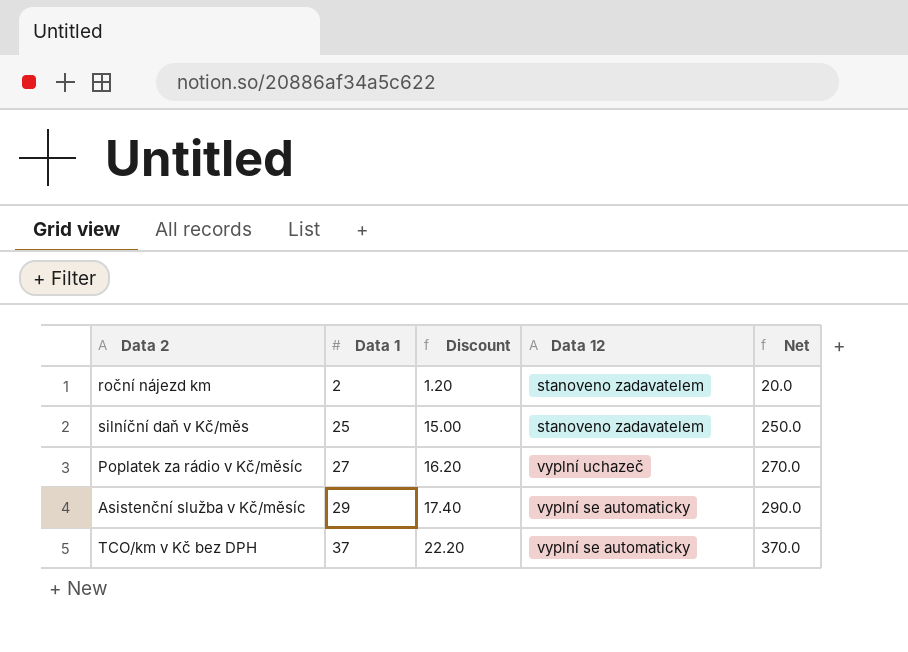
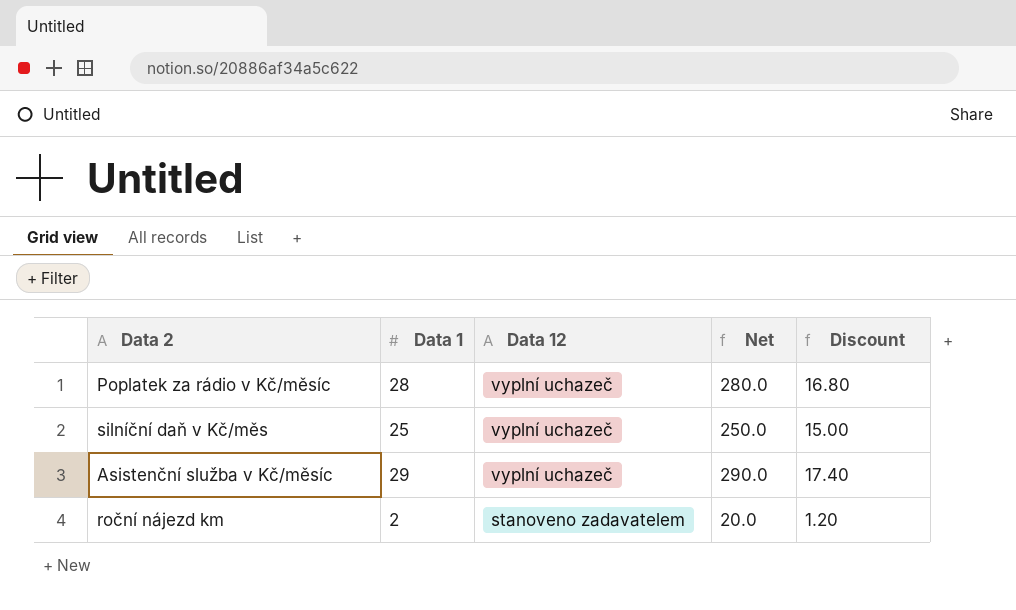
row order: Data 1 ascending -> Data 12 descending
column Discount | position: 3 -> 5
row TCO/km v Kč bez DPH: 37 | 22.20 | vyplní se automaticky | 370.0 -> none
Poplatek za rádio v Kč/měsíc | Data 1: 27 -> 28
Poplatek za rádio v Kč/měsíc | Net: 270.0 -> 280.0
Poplatek za rádio v Kč/měsíc | Discount: 16.20 -> 16.80
silníční daň v Kč/měs | Data 12: stanoveno zadavatelem -> vyplní uchazeč
Asistenční služba v Kč/měsíc | Data 12: vyplní se automaticky -> vyplní uchazeč

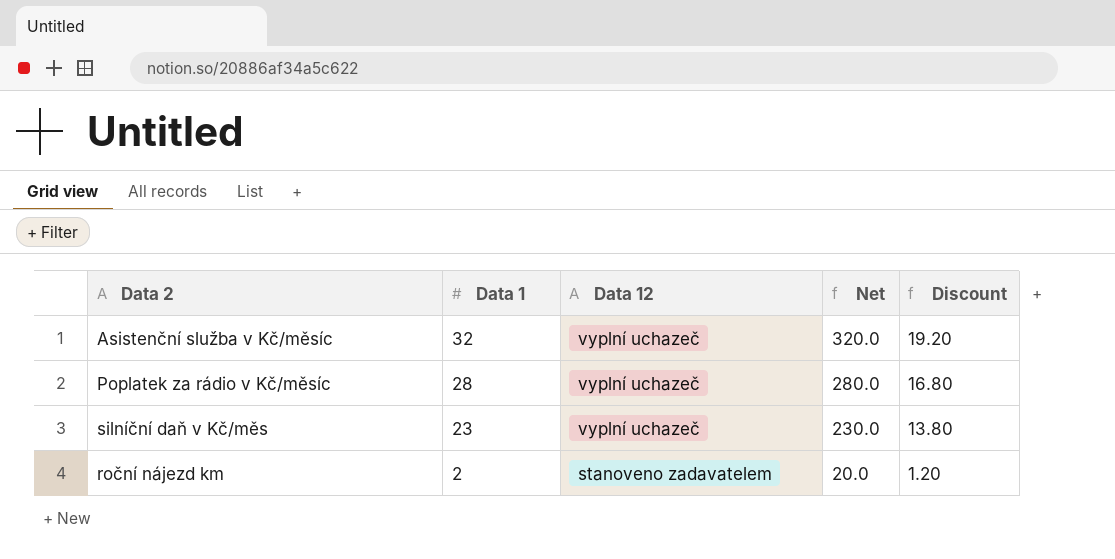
row order: Data 12 descending -> Data 1 descending
Asistenční služba v Kč/měsíc | Data 1: 29 -> 32
Asistenční služba v Kč/měsíc | Net: 290.0 -> 320.0
Asistenční služba v Kč/měsíc | Discount: 17.40 -> 19.20
silníční daň v Kč/měs | Data 1: 25 -> 23
silníční daň v Kč/měs | Net: 250.0 -> 230.0
silníční daň v Kč/měs | Discount: 15.00 -> 13.80

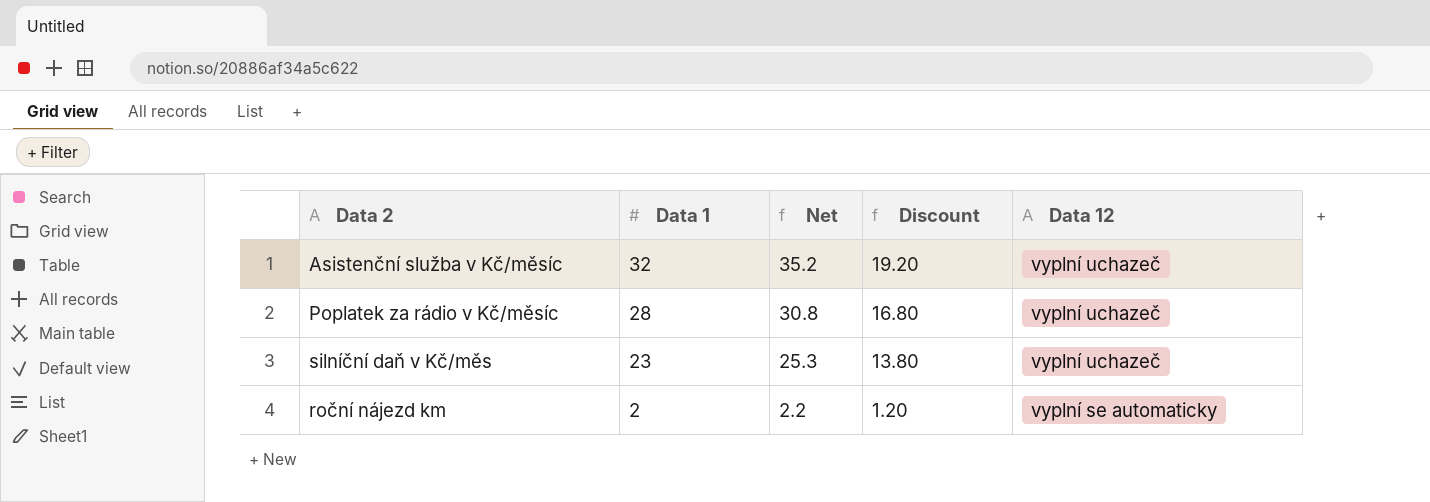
column Net | formula: [Data 1] * 10 -> [Data 1] * 1.1
column Data 12 | position: 3 -> 5
roční nájezd km | Data 12: stanoveno zadavatelem -> vyplní se automaticky

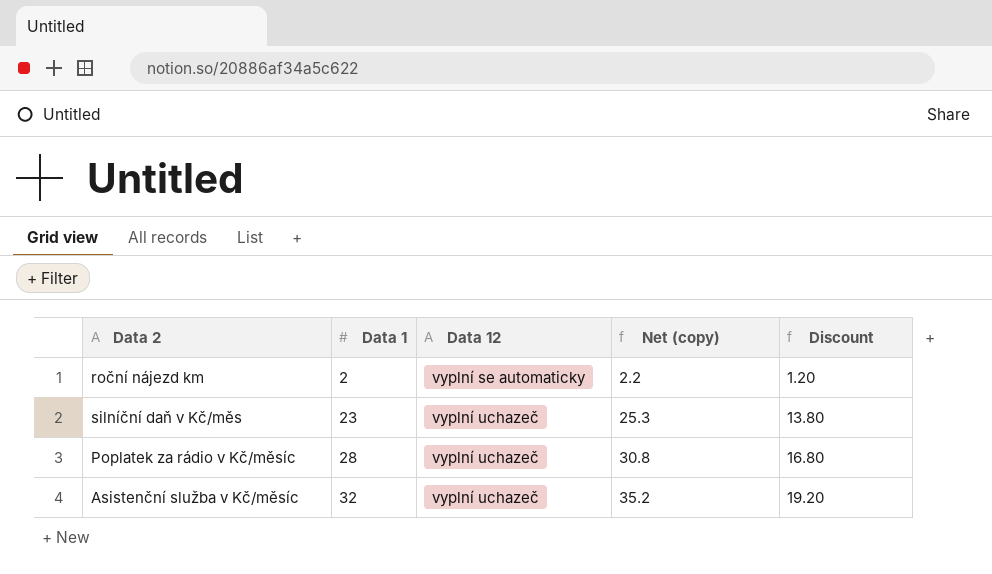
row order: Data 1 descending -> Data 1 ascending
column Data 12 | position: 5 -> 3
column name: Net -> Net (copy)

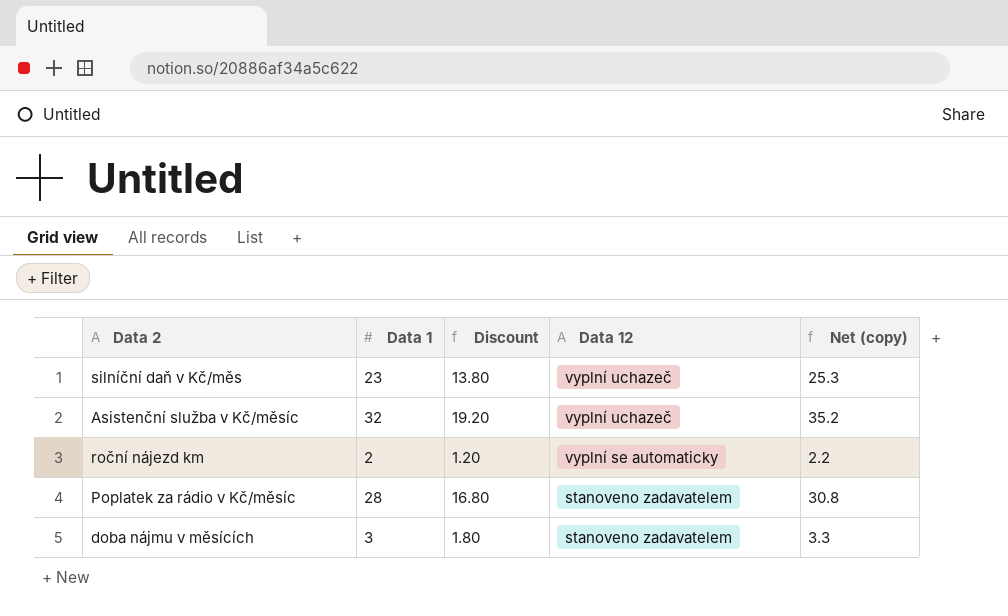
row order: Data 1 ascending -> Data 12 descending
column Discount | position: 5 -> 3
Poplatek za rádio v Kč/měsíc | Data 12: vyplní uchazeč -> stanoveno zadavatelem
row doba nájmu v měsících: none -> 3 | 1.80 | stanoveno zadavatelem | 3.3

